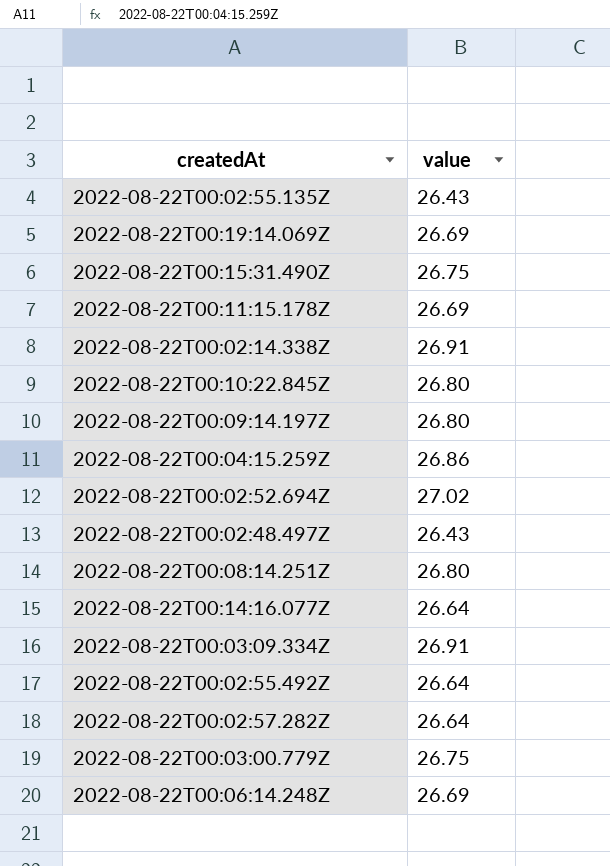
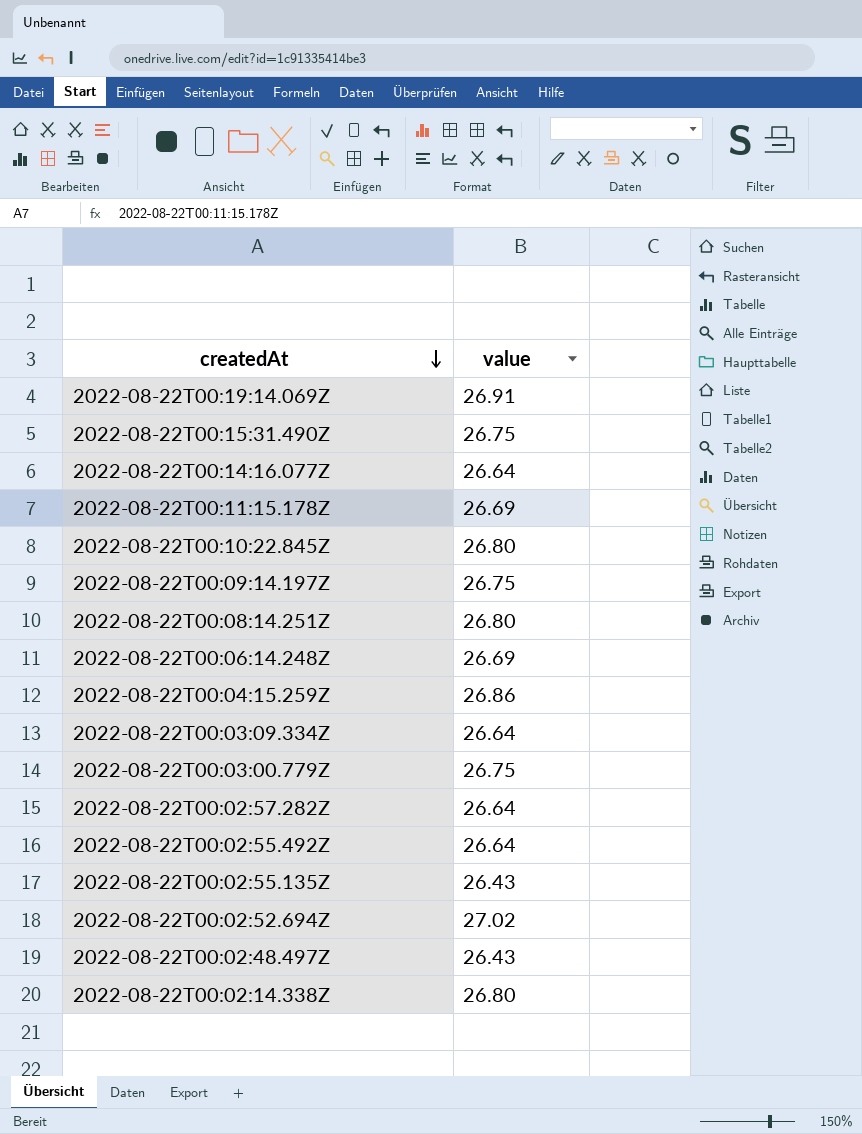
row order: none -> createdAt descending
2022-08-22T00:19:14.069Z | value: 26.69 -> 26.91
2022-08-22T00:09:14.197Z | value: 26.80 -> 26.75
2022-08-22T00:03:09.334Z | value: 26.91 -> 26.64
2022-08-22T00:02:14.338Z | value: 26.91 -> 26.80

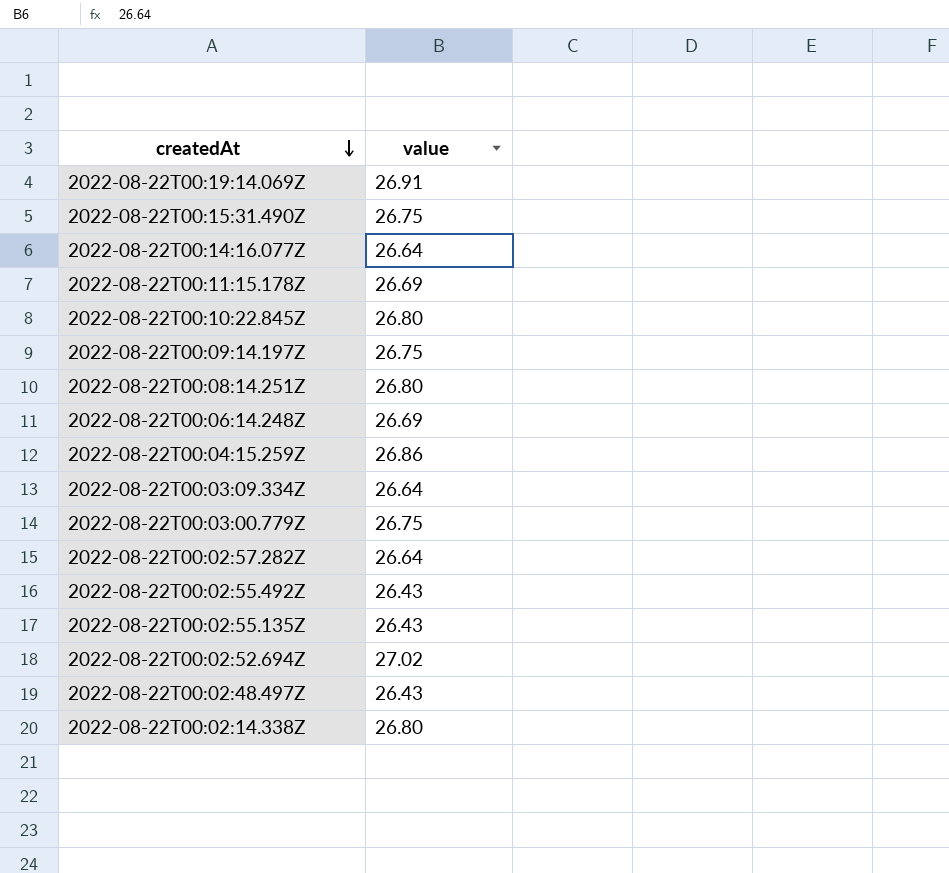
2022-08-22T00:02:55.492Z | value: 26.64 -> 26.43

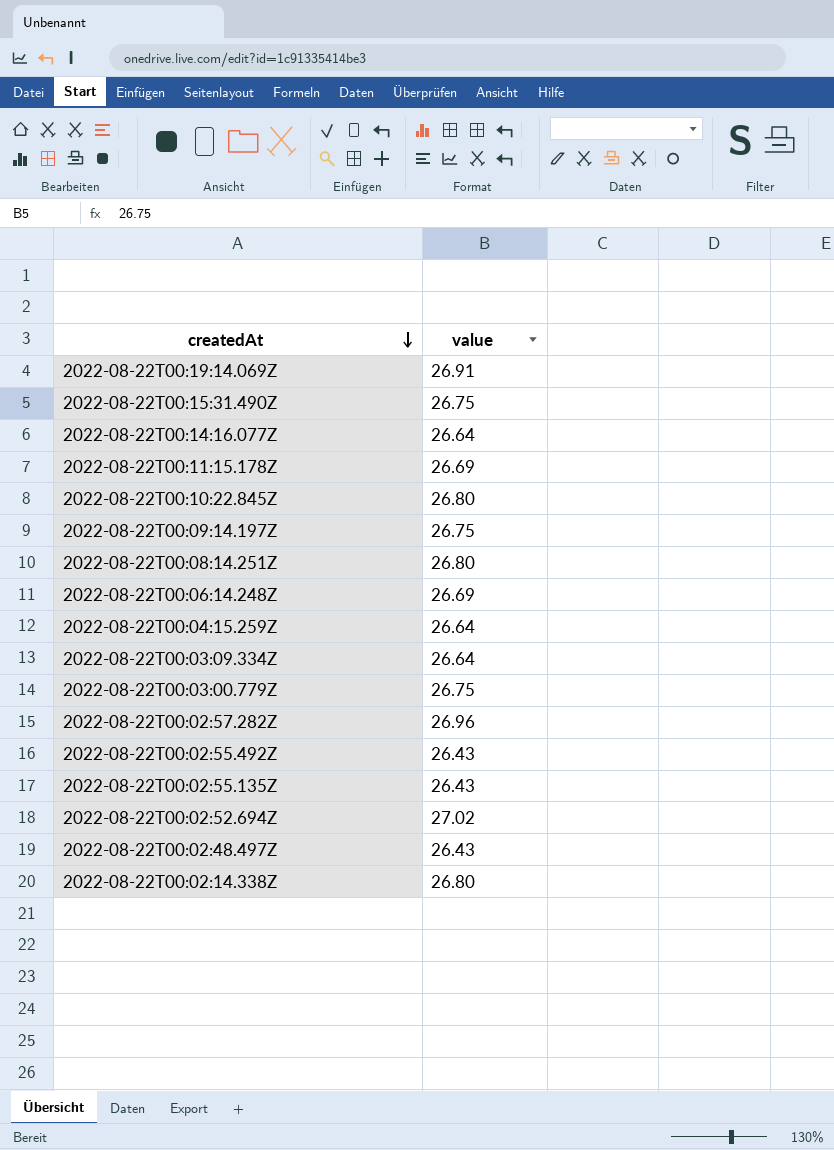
2022-08-22T00:04:15.259Z | value: 26.86 -> 26.64
2022-08-22T00:02:57.282Z | value: 26.64 -> 26.96

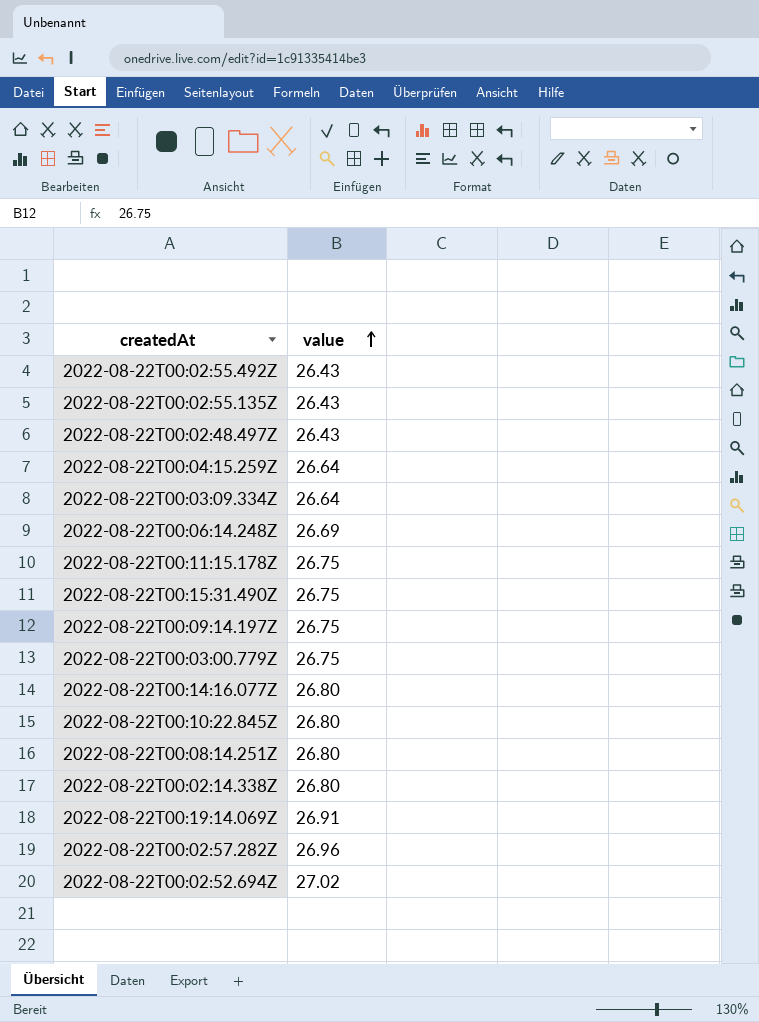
row order: createdAt descending -> value ascending
2022-08-22T00:11:15.178Z | value: 26.69 -> 26.75
2022-08-22T00:14:16.077Z | value: 26.64 -> 26.80

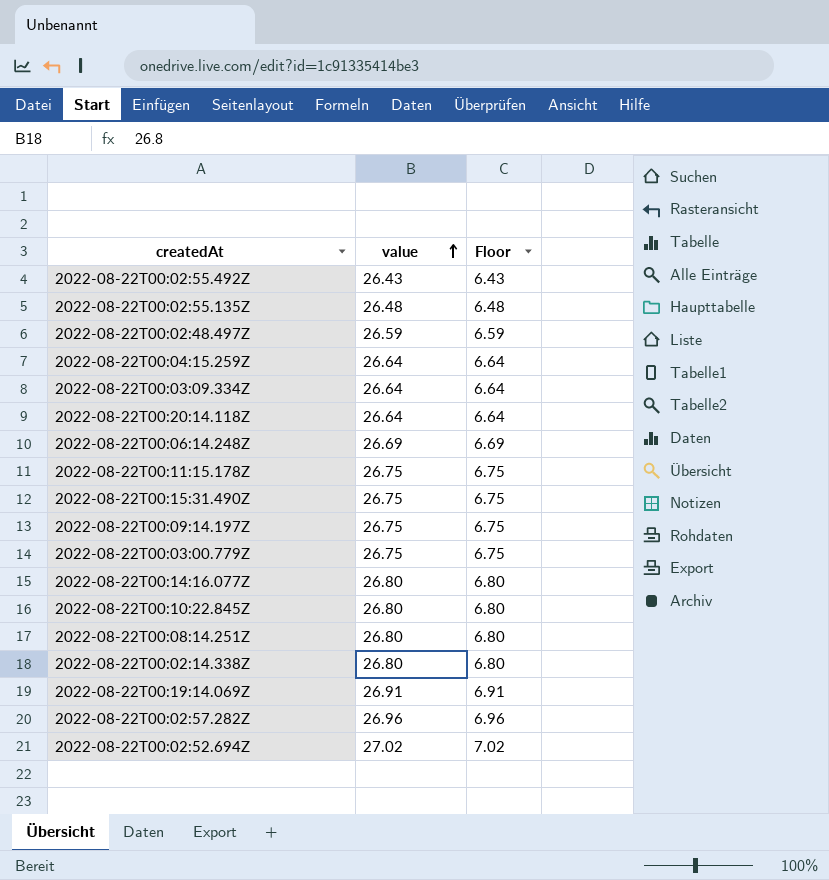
column Floor | formula: none -> [value] - 20
2022-08-22T00:02:55.135Z | value: 26.43 -> 26.48
2022-08-22T00:02:48.497Z | value: 26.43 -> 26.59
row 2022-08-22T00:20:14.118Z: none -> 26.64 | 6.64

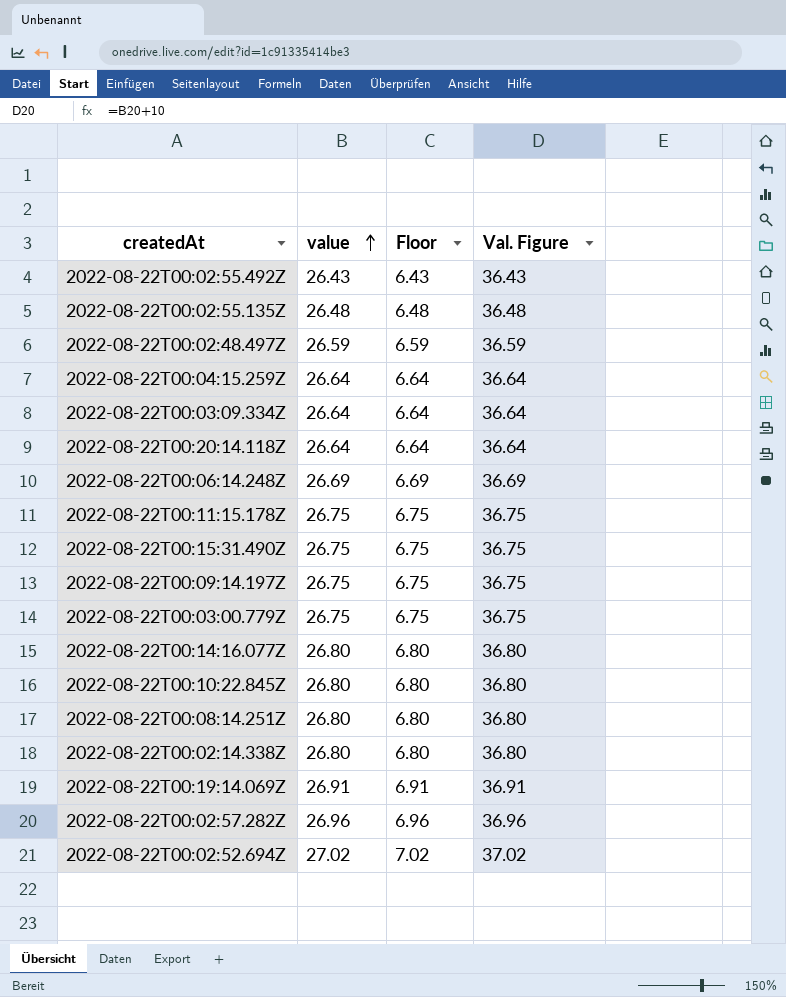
column Val. Figure | formula: none -> [value] + 10

